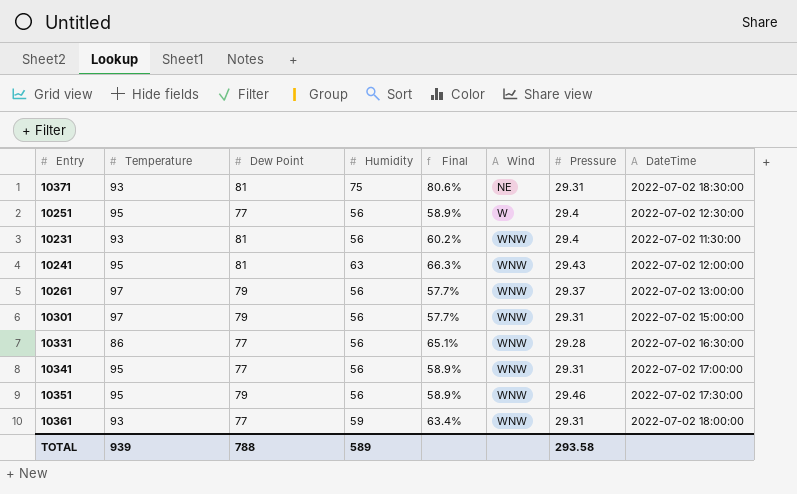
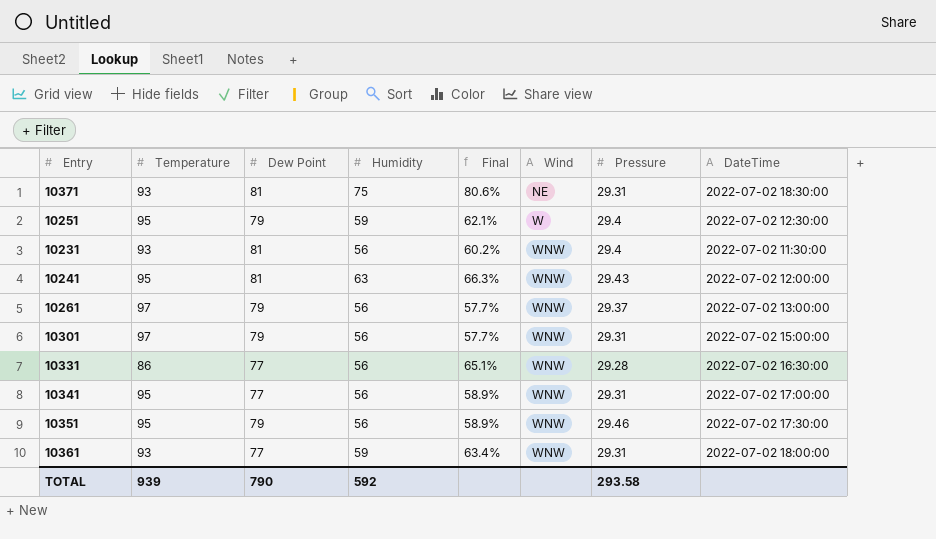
10251 | Dew Point: 77 -> 79
10251 | Humidity: 56 -> 59
10251 | Final: 58.9% -> 62.1%
TOTAL | Dew Point: 788 -> 790
TOTAL | Humidity: 589 -> 592

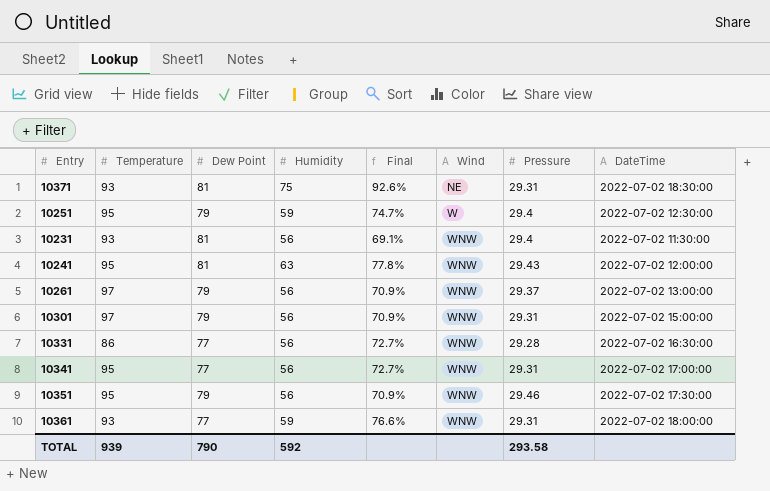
column Final | formula: [Humidity] / [Temperature] -> [Humidity] / [Dew Point]

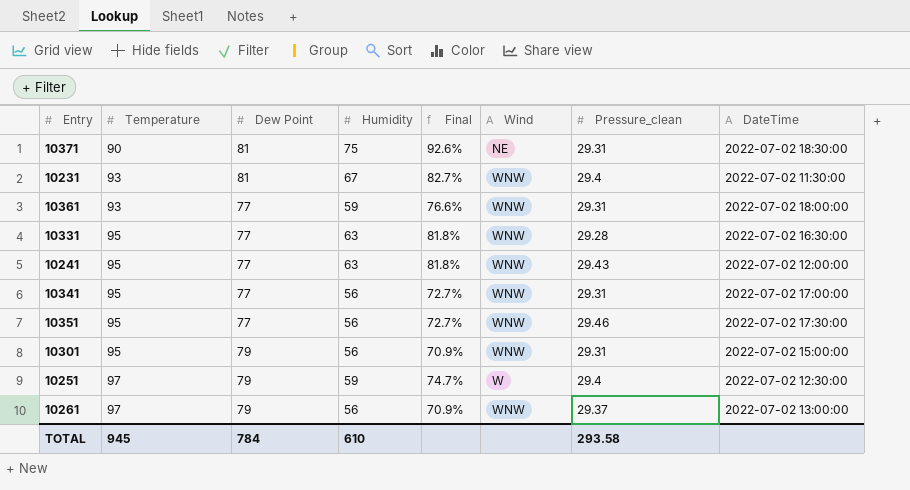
row order: Wind ascending -> Temperature ascending
column name: Pressure -> Pressure_clean
10371 | Temperature: 93 -> 90
10231 | Humidity: 56 -> 67
10231 | Final: 69.1% -> 82.7%
10331 | Temperature: 86 -> 95
10331 | Humidity: 56 -> 63
10331 | Final: 72.7% -> 81.8%
10241 | Dew Point: 81 -> 77
10241 | Final: 77.8% -> 81.8%
10351 | Dew Point: 79 -> 77
10351 | Final: 70.9% -> 72.7%
10301 | Temperature: 97 -> 95
10251 | Temperature: 95 -> 97
TOTAL | Temperature: 939 -> 945
TOTAL | Dew Point: 790 -> 784
TOTAL | Humidity: 592 -> 610

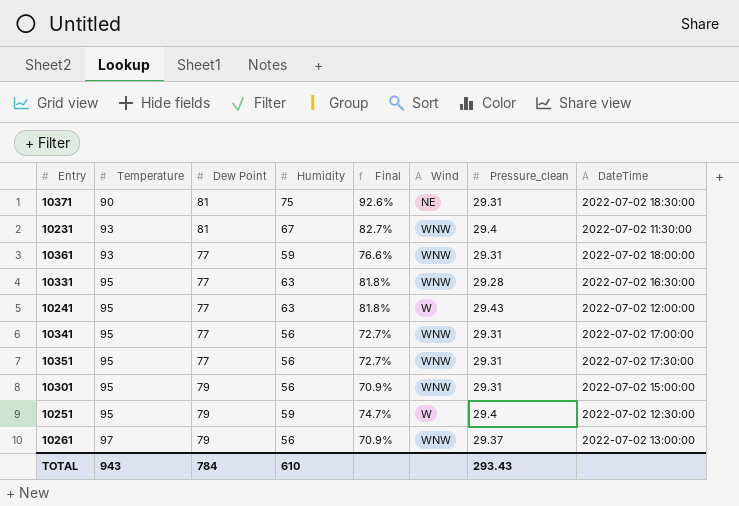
10241 | Wind: WNW -> W
10351 | Pressure_clean: 29.46 -> 29.31
10251 | Temperature: 97 -> 95
TOTAL | Temperature: 945 -> 943
TOTAL | Pressure_clean: 293.58 -> 293.43

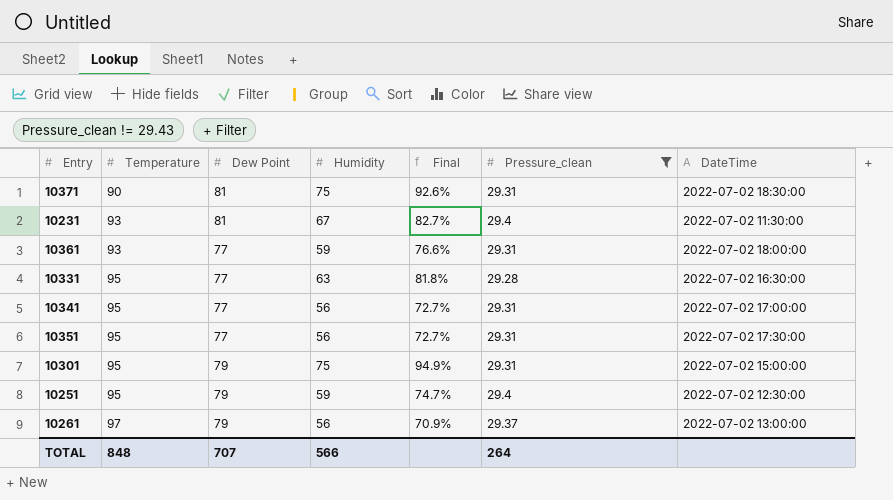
filter: none -> Pressure_clean != 29.43
column Wind | position: 6 -> none
10301 | Humidity: 56 -> 75
10301 | Final: 70.9% -> 94.9%
TOTAL | Temperature: 943 -> 848
TOTAL | Dew Point: 784 -> 707
TOTAL | Humidity: 610 -> 566
TOTAL | Pressure_clean: 293.43 -> 264

